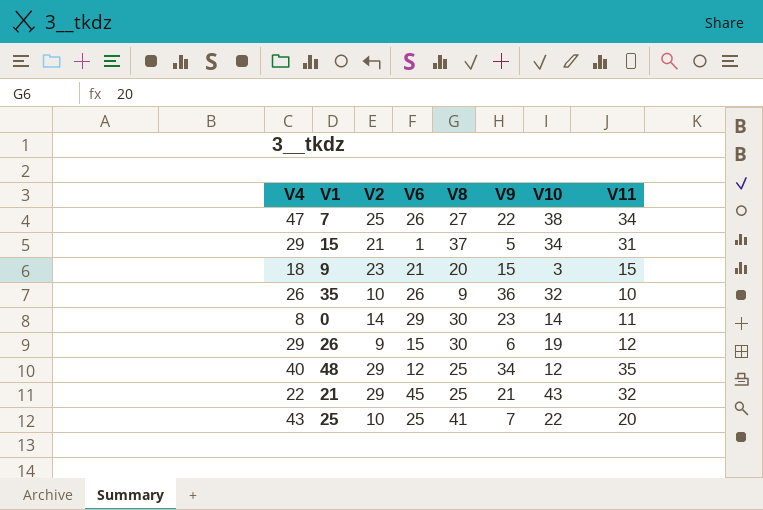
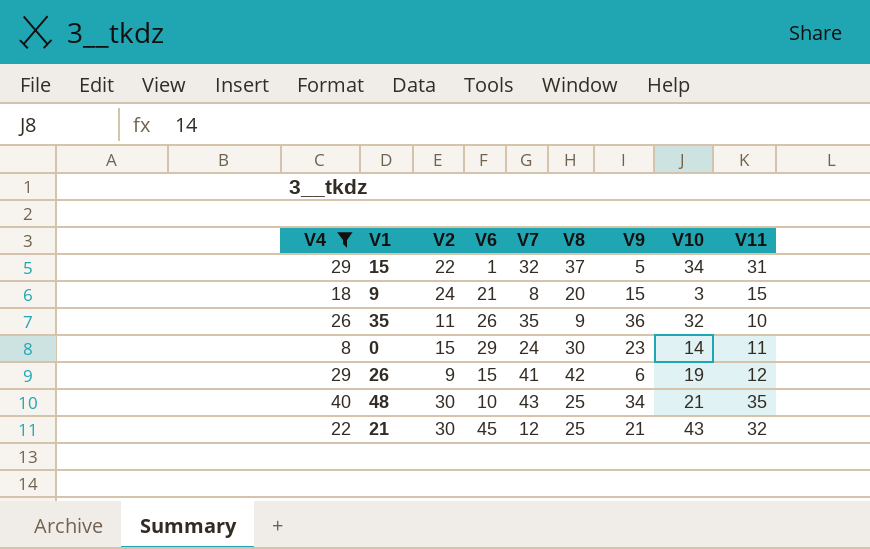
filter: none -> V4 <= 40
column V7 | position: none -> 5
15 | V2: 21 -> 22
9 | V2: 23 -> 24
35 | V2: 10 -> 11
0 | V2: 14 -> 15
26 | V8: 30 -> 42
48 | V2: 29 -> 30
48 | V6: 12 -> 10
48 | V10: 12 -> 21
21 | V2: 29 -> 30

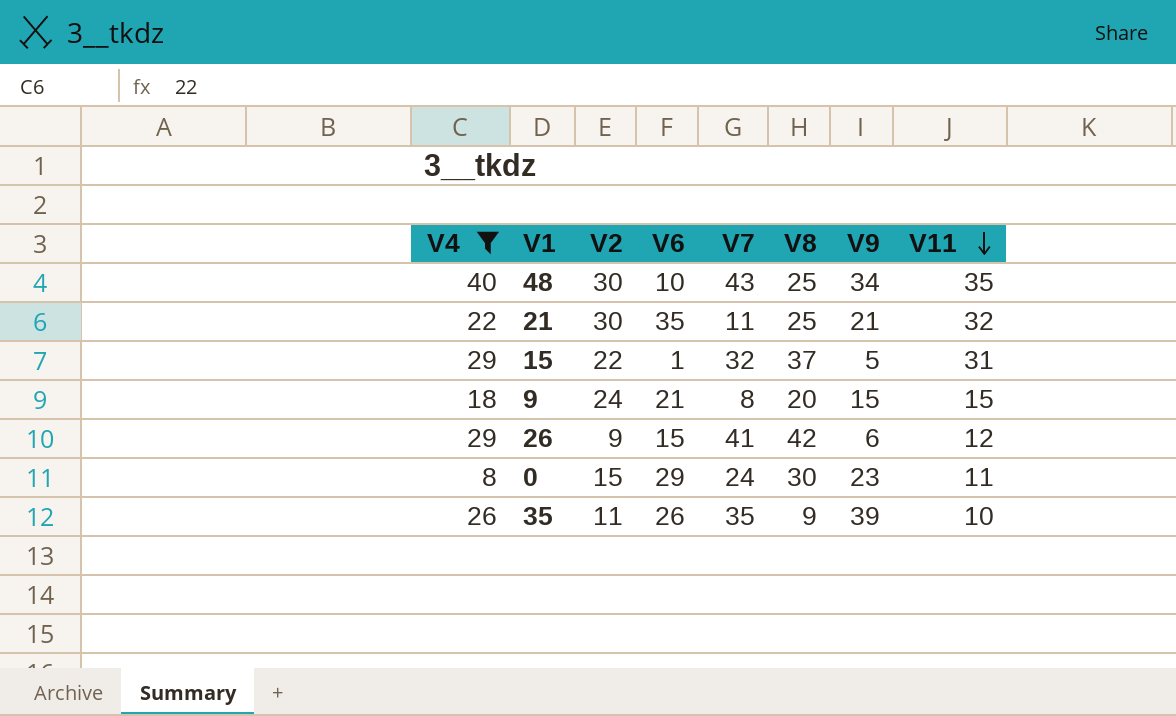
row order: none -> V11 descending
column V10 | position: 8 -> none
21 | V6: 45 -> 35
21 | V7: 12 -> 11
35 | V9: 36 -> 39

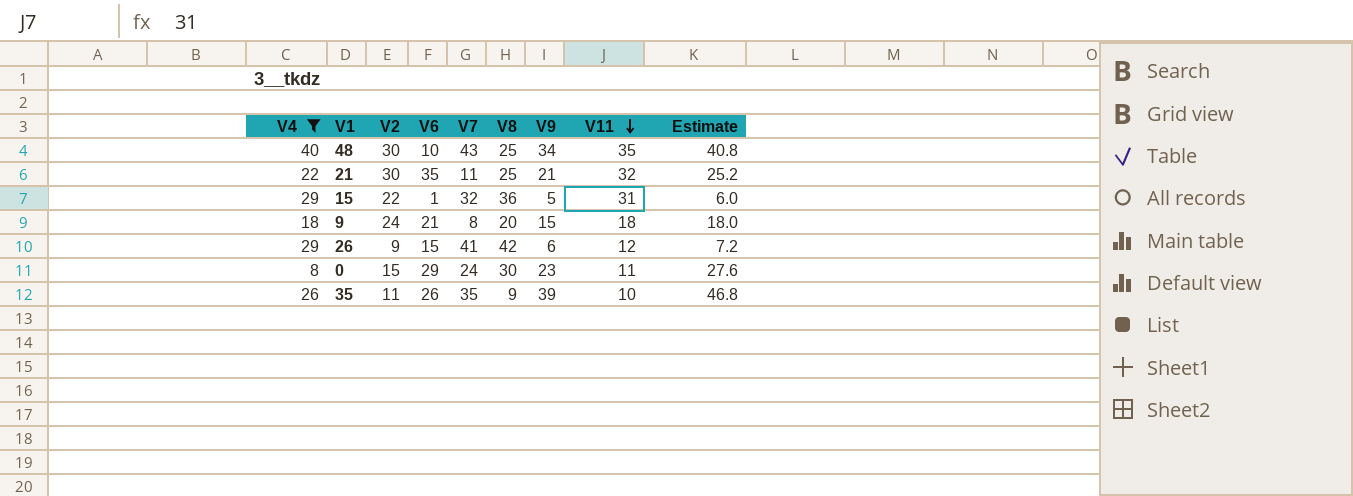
column Estimate | formula: none -> [V9] * 1.2
15 | V8: 37 -> 36
9 | V11: 15 -> 18

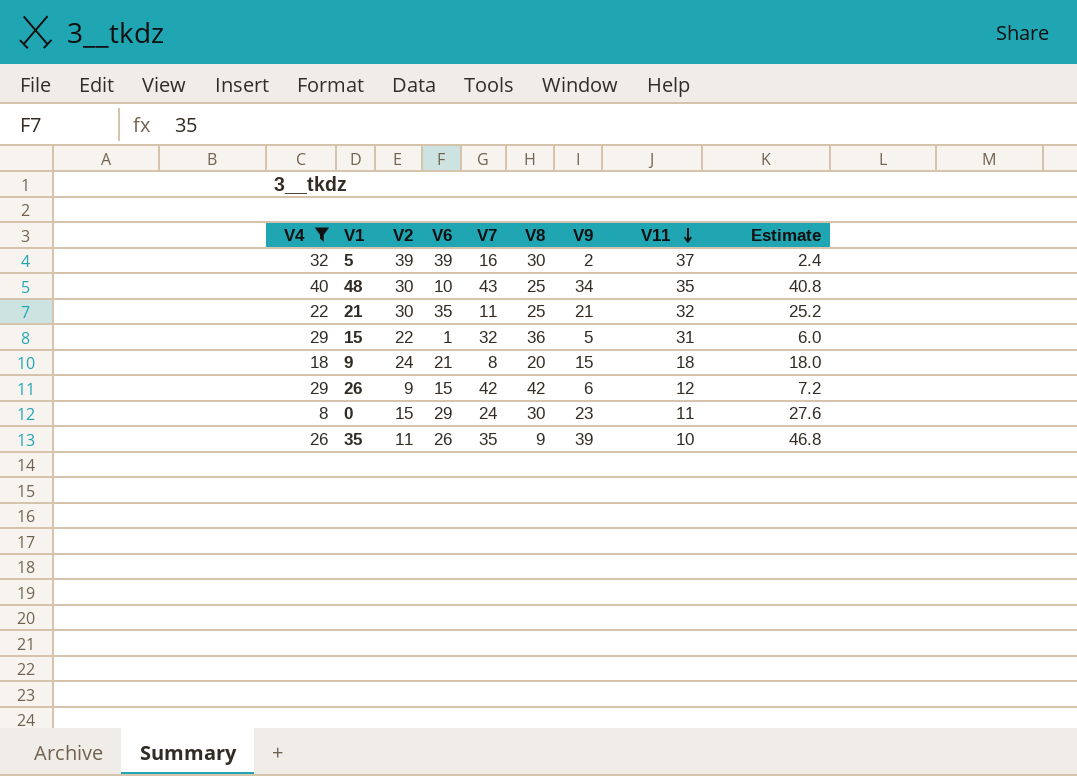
row 5: none -> 32 | 39 | 39 | 16 | 30 | 2 | 37 | 2.4
26 | V7: 41 -> 42

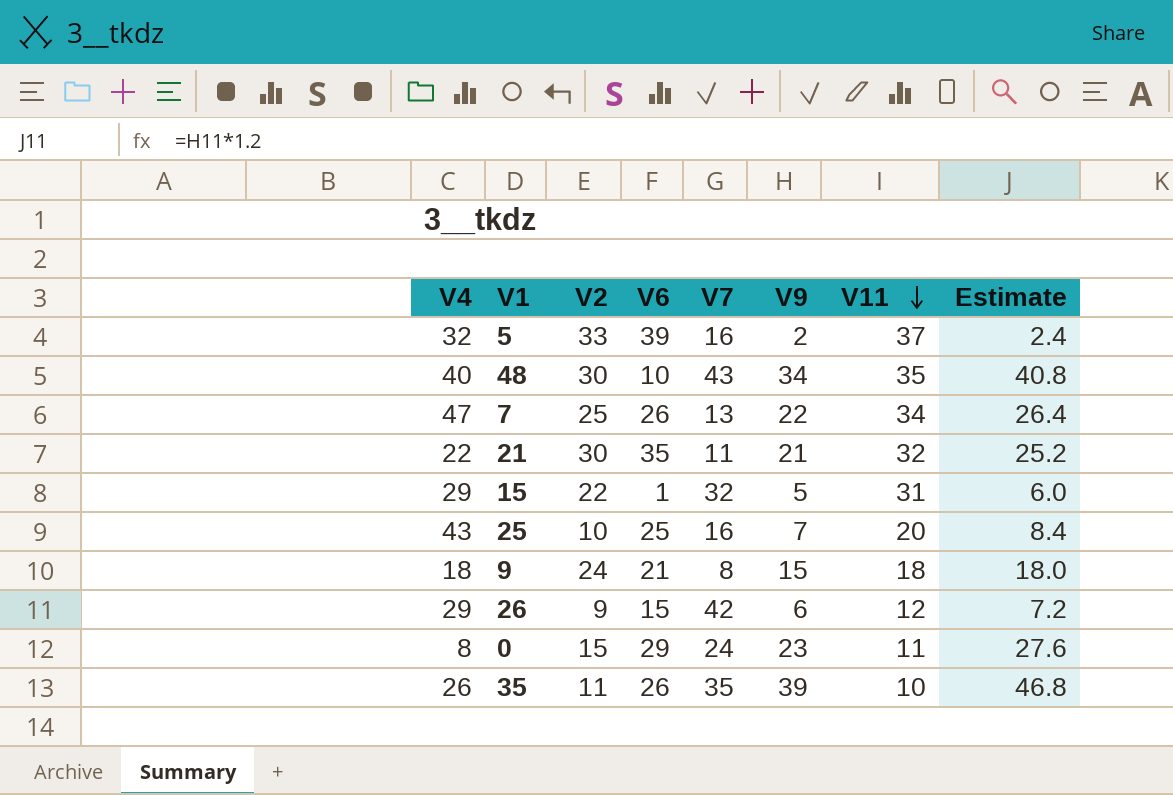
filter: V4 <= 40 -> none
column V8 | position: 6 -> none
5 | V2: 39 -> 33

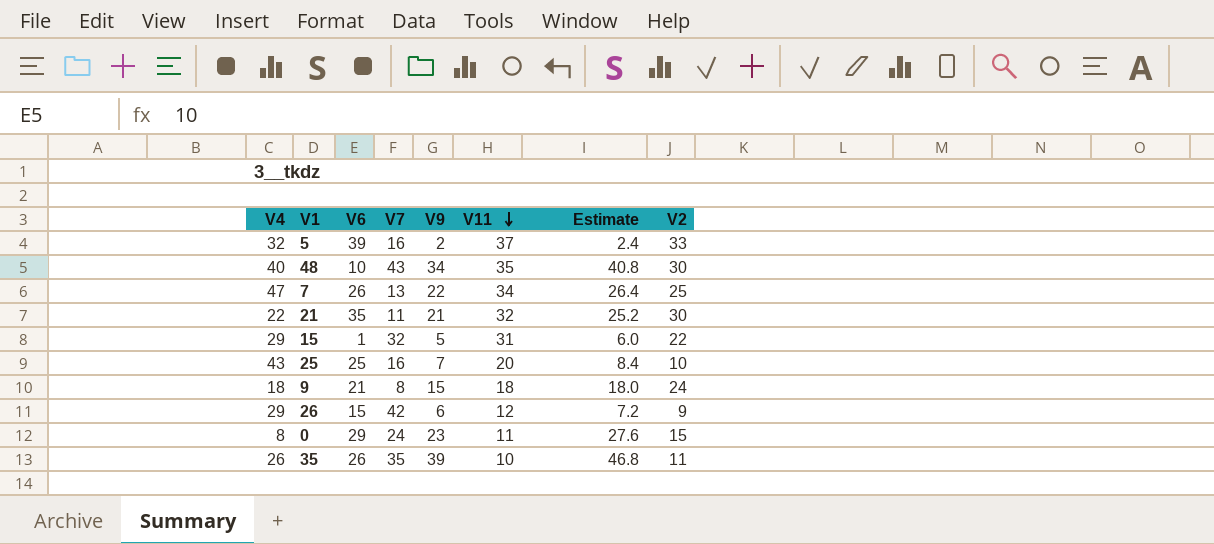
column V2 | position: 3 -> 8

